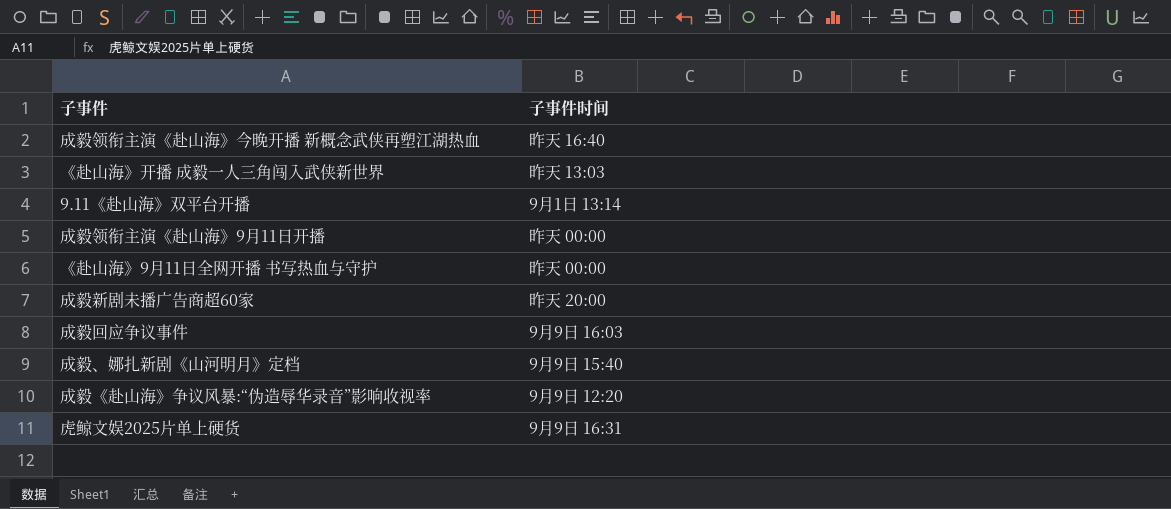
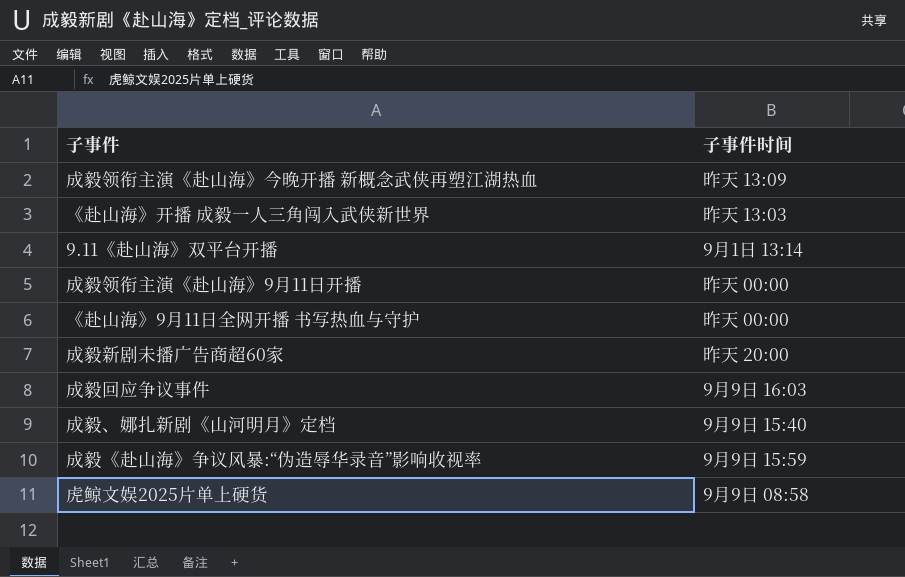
成毅领衔主演《赴山海》今晚开播 新概念武侠再塑江湖热血 | 子事件时间: 昨天 16:40 -> 昨天 13:09
成毅《赴山海》争议风暴:“伪造辱华录音”影响收视率 | 子事件时间: 9月9日 12:20 -> 9月9日 15:59
虎鲸文娱2025片单上硬货 | 子事件时间: 9月9日 16:31 -> 9月9日 08:58

